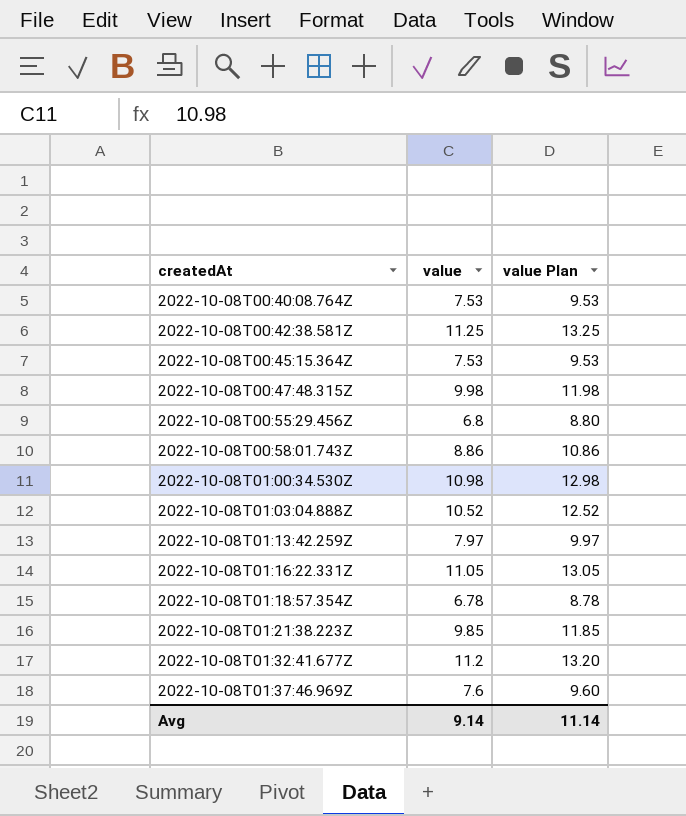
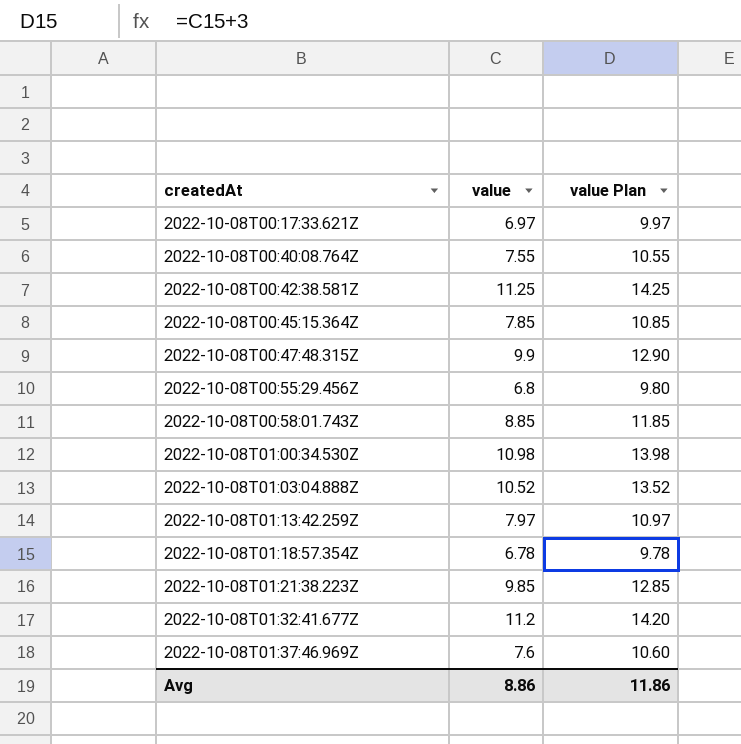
column value Plan | formula: [value] + 2 -> [value] + 3
row 2022-10-08T01:16:22.331Z: 11.05 | 13.05 -> none
row 2022-10-08T00:17:33.621Z: none -> 6.97 | 9.97
2022-10-08T00:40:08.764Z | value: 7.53 -> 7.55
2022-10-08T00:45:15.364Z | value: 7.53 -> 7.85
2022-10-08T00:47:48.315Z | value: 9.98 -> 9.9
2022-10-08T00:58:01.743Z | value: 8.86 -> 8.85
Avg | value: 9.14 -> 8.86
Avg | value Plan: 11.14 -> 11.86

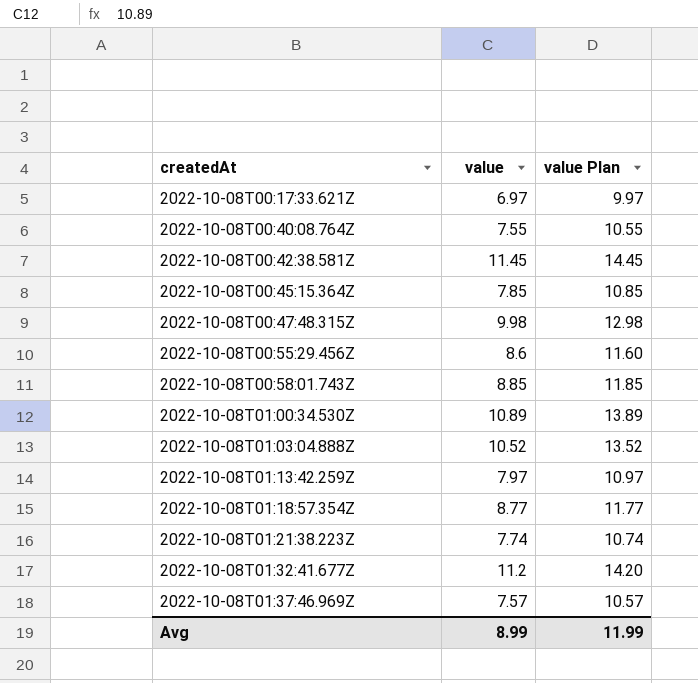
2022-10-08T00:42:38.581Z | value: 11.25 -> 11.45
2022-10-08T00:42:38.581Z | value Plan: 14.25 -> 14.45
2022-10-08T00:47:48.315Z | value: 9.9 -> 9.98
2022-10-08T00:47:48.315Z | value Plan: 12.90 -> 12.98
2022-10-08T00:55:29.456Z | value: 6.8 -> 8.6
2022-10-08T00:55:29.456Z | value Plan: 9.80 -> 11.60
2022-10-08T01:00:34.530Z | value: 10.98 -> 10.89
2022-10-08T01:00:34.530Z | value Plan: 13.98 -> 13.89
2022-10-08T01:18:57.354Z | value: 6.78 -> 8.77
2022-10-08T01:18:57.354Z | value Plan: 9.78 -> 11.77
2022-10-08T01:21:38.223Z | value: 9.85 -> 7.74
2022-10-08T01:21:38.223Z | value Plan: 12.85 -> 10.74
2022-10-08T01:37:46.969Z | value: 7.6 -> 7.57
2022-10-08T01:37:46.969Z | value Plan: 10.60 -> 10.57
Avg | value: 8.86 -> 8.99
Avg | value Plan: 11.86 -> 11.99

